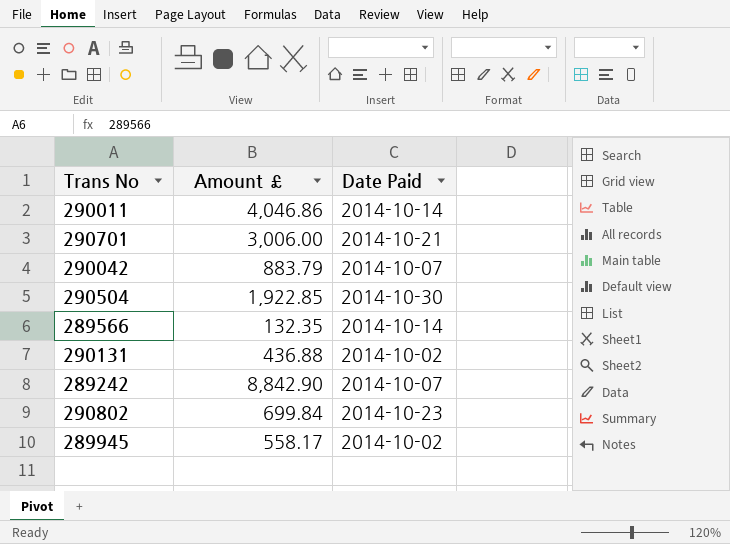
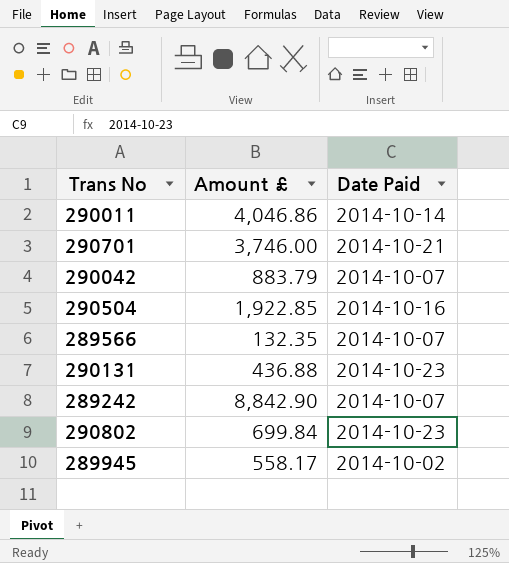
290701 | Amount £: 3,006.00 -> 3,746.00
290504 | Date Paid: 2014-10-30 -> 2014-10-16
289566 | Date Paid: 2014-10-14 -> 2014-10-07
290131 | Date Paid: 2014-10-02 -> 2014-10-23

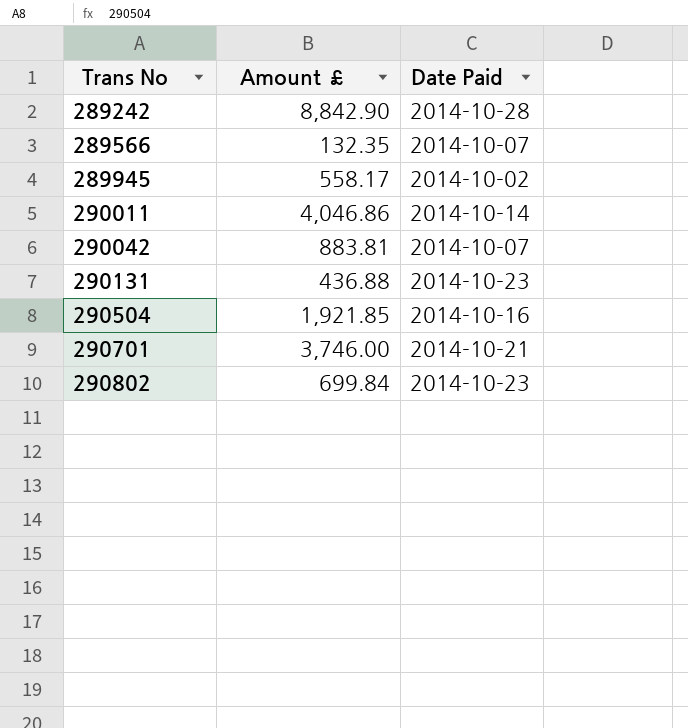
row order: none -> Trans No ascending
289242 | Date Paid: 2014-10-07 -> 2014-10-28
290042 | Amount £: 883.79 -> 883.81
290504 | Amount £: 1,922.85 -> 1,921.85

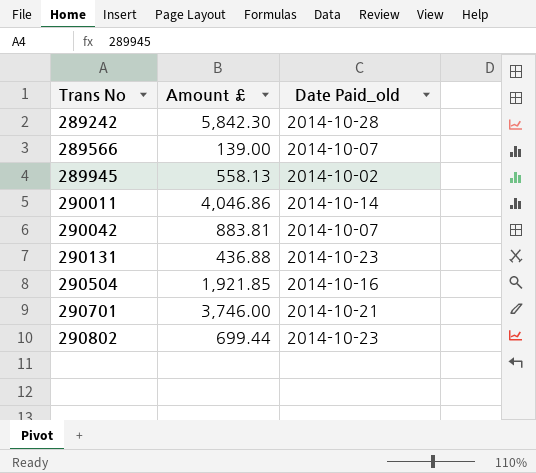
column name: Date Paid -> Date Paid_old
289242 | Amount £: 8,842.90 -> 5,842.30
289566 | Amount £: 132.35 -> 139.00
289945 | Amount £: 558.17 -> 558.13
290802 | Amount £: 699.84 -> 699.44

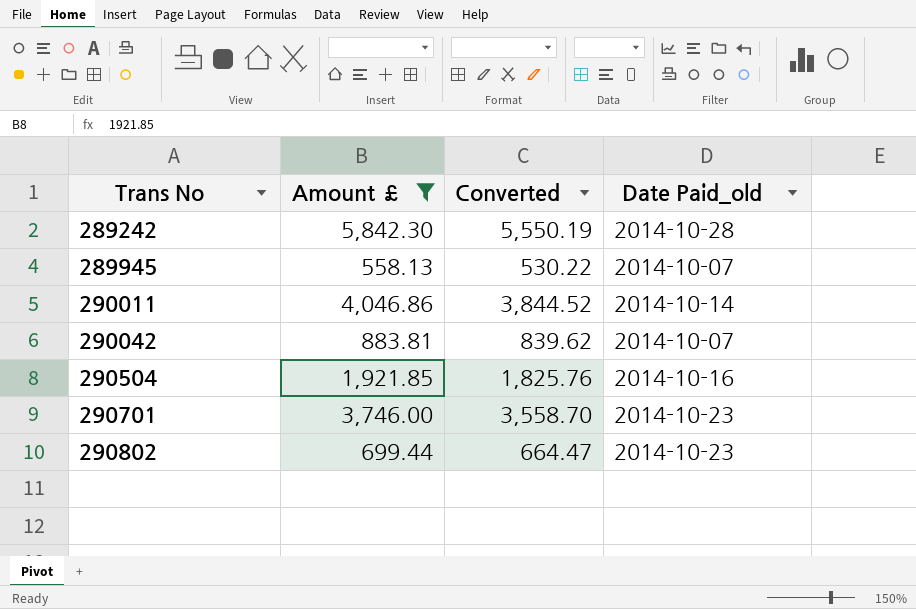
filter: none -> Amount £ >= 558.13
column Converted | formula: none -> [Amount £] * 0.95
289945 | Date Paid_old: 2014-10-02 -> 2014-10-07
290701 | Date Paid_old: 2014-10-21 -> 2014-10-23

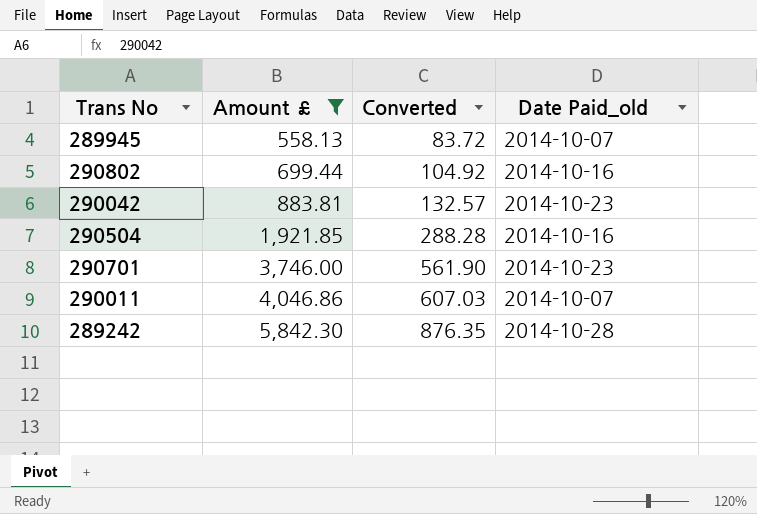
row order: Trans No ascending -> Amount £ ascending
column Converted | formula: [Amount £] * 0.95 -> [Amount £] * 0.15
290802 | Date Paid_old: 2014-10-23 -> 2014-10-16
290042 | Date Paid_old: 2014-10-07 -> 2014-10-23
290011 | Date Paid_old: 2014-10-14 -> 2014-10-07

